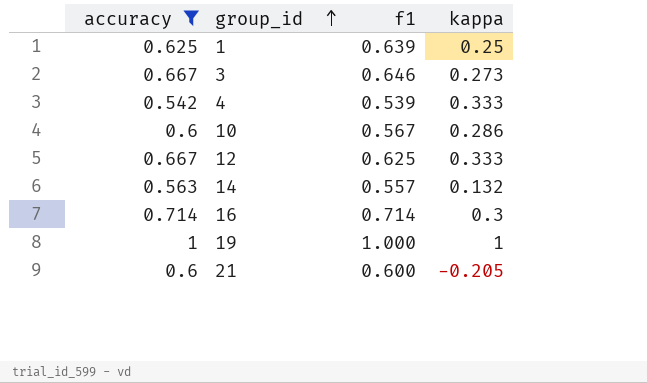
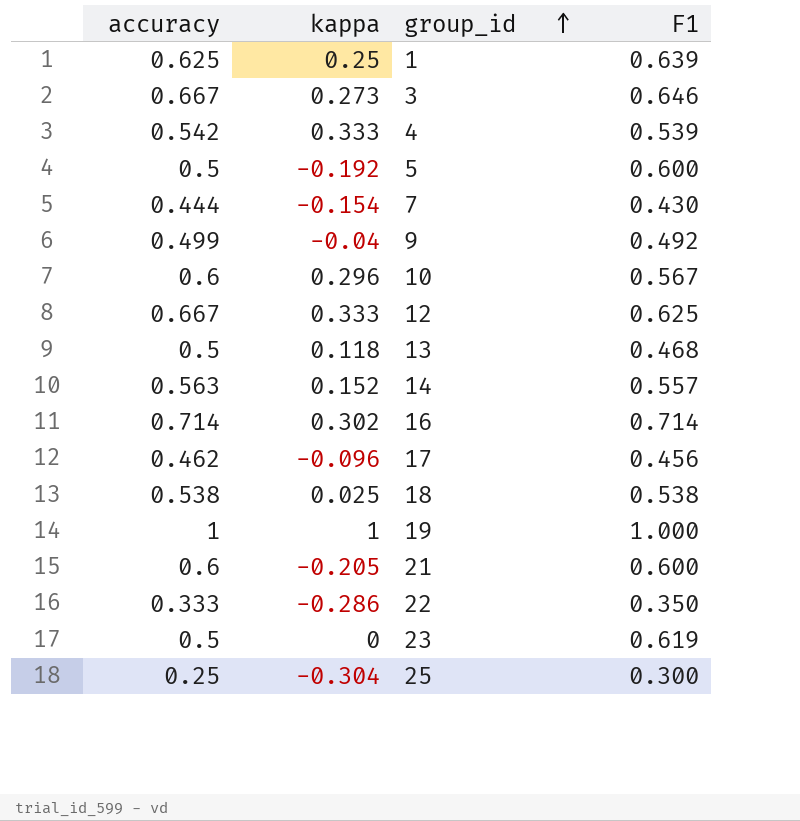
filter: accuracy >= 0.542 -> none
column kappa | position: 4 -> 2
column name: f1 -> F1
10 | kappa: 0.286 -> 0.296
14 | kappa: 0.132 -> 0.152
16 | kappa: 0.3 -> 0.302

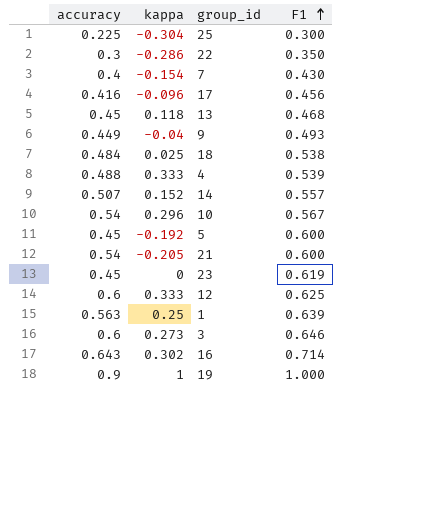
row order: group_id ascending -> F1 ascending
25 | accuracy: 0.25 -> 0.225
22 | accuracy: 0.333 -> 0.3
7 | accuracy: 0.444 -> 0.4
17 | accuracy: 0.462 -> 0.416
13 | accuracy: 0.5 -> 0.45
9 | accuracy: 0.499 -> 0.449
9 | F1: 0.492 -> 0.493
18 | accuracy: 0.538 -> 0.484
4 | accuracy: 0.542 -> 0.488
14 | accuracy: 0.563 -> 0.507
10 | accuracy: 0.6 -> 0.54
5 | accuracy: 0.5 -> 0.45
21 | accuracy: 0.6 -> 0.54
23 | accuracy: 0.5 -> 0.45
12 | accuracy: 0.667 -> 0.6
1 | accuracy: 0.625 -> 0.563
3 | accuracy: 0.667 -> 0.6
16 | accuracy: 0.714 -> 0.643
19 | accuracy: 1 -> 0.9

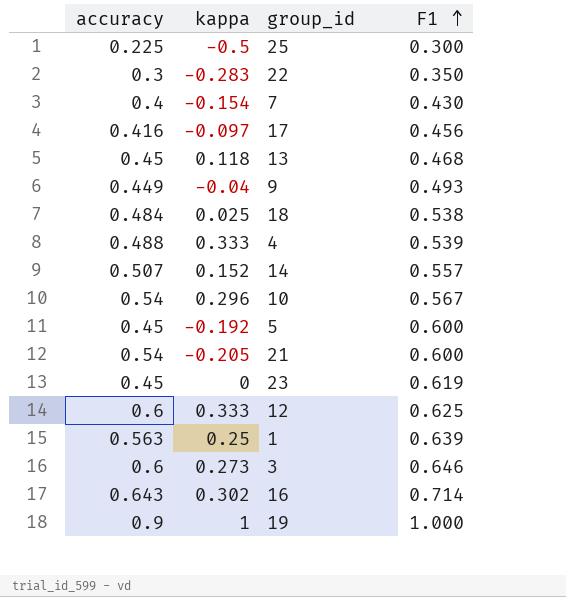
25 | kappa: -0.304 -> -0.5
22 | kappa: -0.286 -> -0.283
17 | kappa: -0.096 -> -0.097

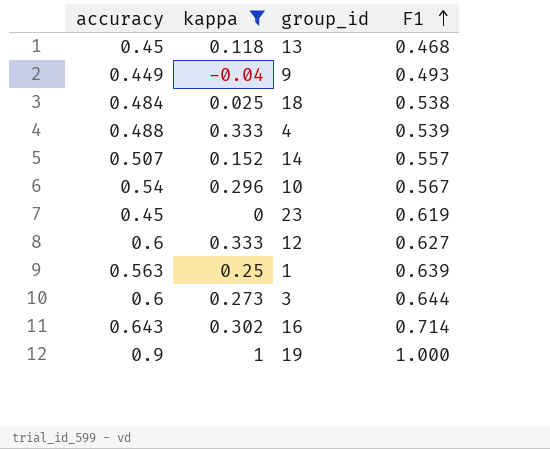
filter: none -> kappa >= -0.04
12 | F1: 0.625 -> 0.627
3 | F1: 0.646 -> 0.644

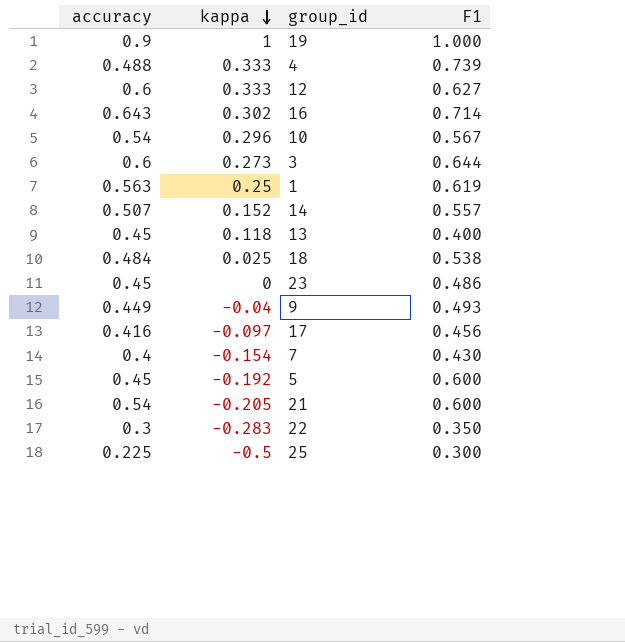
filter: kappa >= -0.04 -> none
row order: F1 ascending -> kappa descending
4 | F1: 0.539 -> 0.739
1 | F1: 0.639 -> 0.619
13 | F1: 0.468 -> 0.400
23 | F1: 0.619 -> 0.486

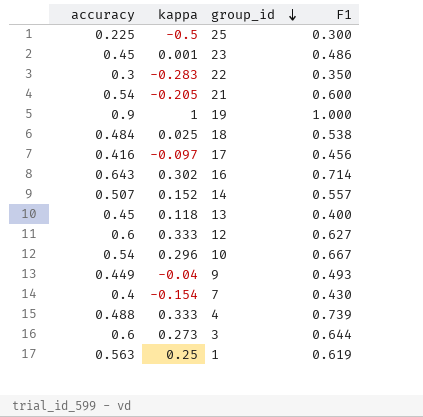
row order: kappa descending -> group_id descending
row 5: 0.45 | -0.192 | 0.600 -> none
23 | kappa: 0 -> 0.001
10 | F1: 0.567 -> 0.667

